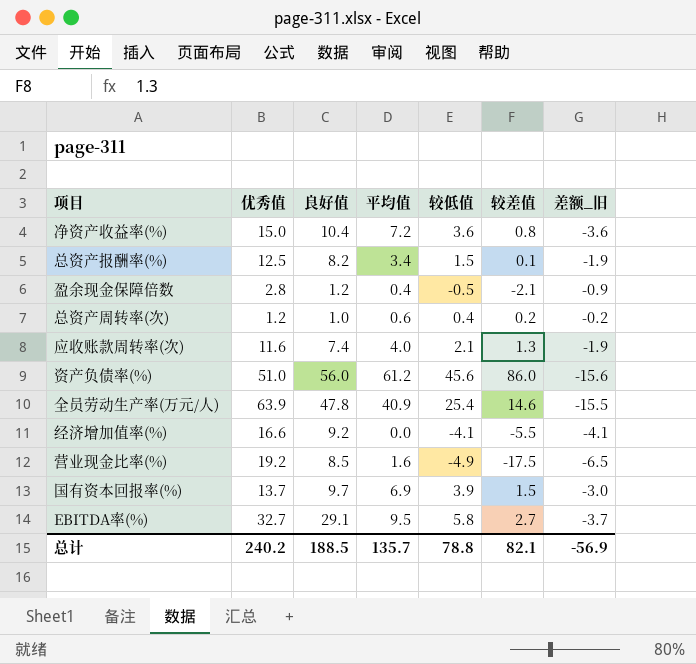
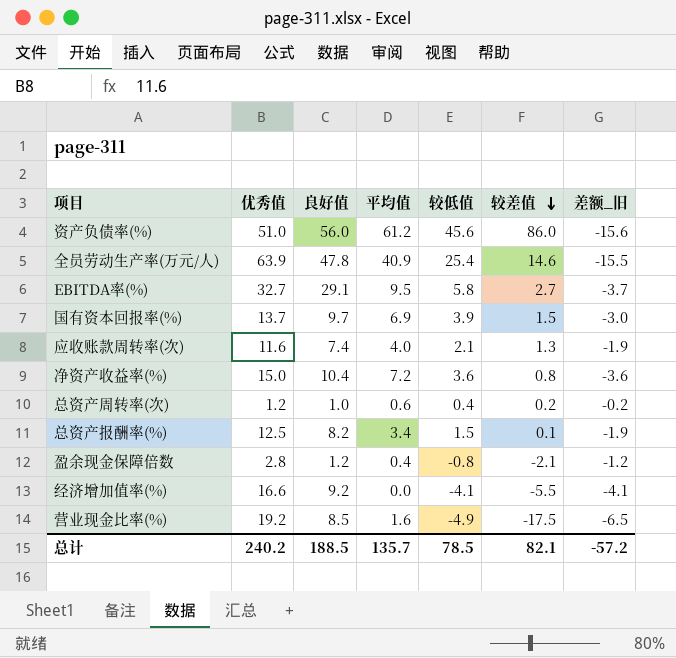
row order: none -> 较差值 descending
盈余现金保障倍数 | 较低值: -0.5 -> -0.8
盈余现金保障倍数 | 差额_旧: -0.9 -> -1.2
总计 | 较低值: 78.8 -> 78.5
总计 | 差额_旧: -56.9 -> -57.2

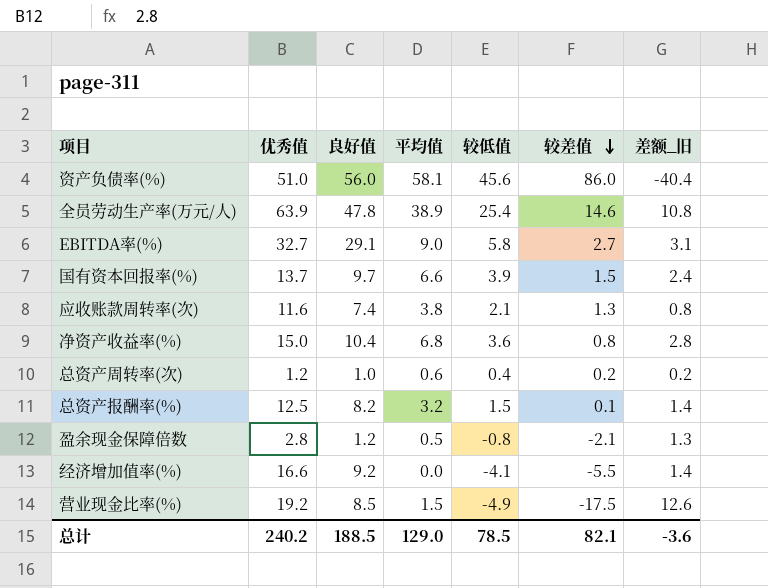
column 差额_旧 | formula: [较低值] - [平均值] -> [较低值] - [较差值]
资产负债率(%) | 平均值: 61.2 -> 58.1
全员劳动生产率(万元/人) | 平均值: 40.9 -> 38.9
EBITDA率(%) | 平均值: 9.5 -> 9.0
国有资本回报率(%) | 平均值: 6.9 -> 6.6
应收账款周转率(次) | 平均值: 4.0 -> 3.8
净资产收益率(%) | 平均值: 7.2 -> 6.8
总资产报酬率(%) | 平均值: 3.4 -> 3.2
盈余现金保障倍数 | 平均值: 0.4 -> 0.5
营业现金比率(%) | 平均值: 1.6 -> 1.5
总计 | 平均值: 135.7 -> 129.0
总计 | 差额_旧: -57.2 -> -3.6

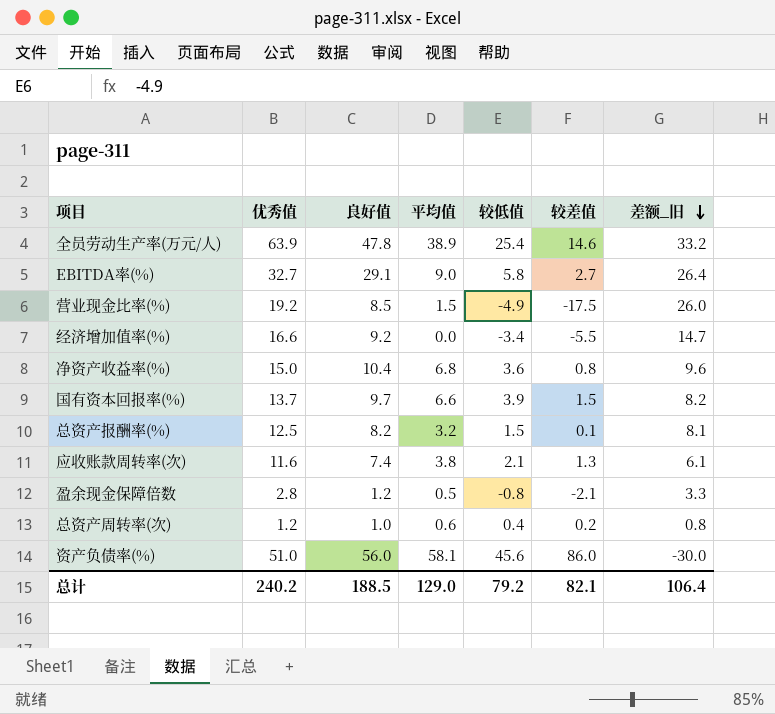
row order: 较差值 descending -> 差额_旧 descending
column 差额_旧 | formula: [较低值] - [较差值] -> [良好值] - [较差值]
经济增加值率(%) | 较低值: -4.1 -> -3.4
总计 | 较低值: 78.5 -> 79.2
总计 | 差额_旧: -3.6 -> 106.4

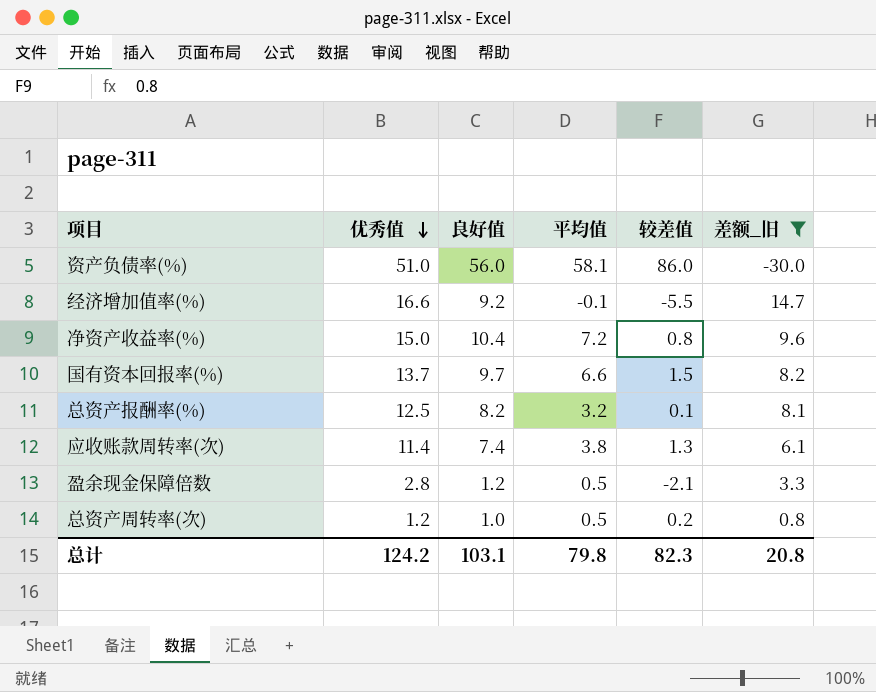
filter: none -> 差额_旧 <= 14.7
row order: 差额_旧 descending -> 优秀值 descending
column 较低值 | position: 5 -> none
经济增加值率(%) | 平均值: 0.0 -> -0.1
净资产收益率(%) | 平均值: 6.8 -> 7.2
应收账款周转率(次) | 优秀值: 11.6 -> 11.4
总资产周转率(次) | 平均值: 0.6 -> 0.5
总计 | 优秀值: 240.2 -> 124.2
总计 | 良好值: 188.5 -> 103.1
总计 | 平均值: 129.0 -> 79.8
总计 | 较差值: 82.1 -> 82.3
总计 | 差额_旧: 106.4 -> 20.8

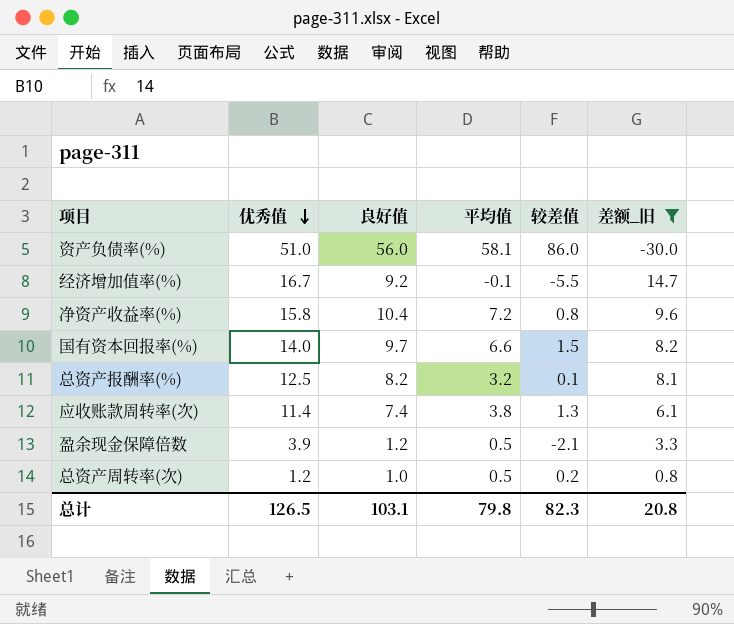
经济增加值率(%) | 优秀值: 16.6 -> 16.7
净资产收益率(%) | 优秀值: 15.0 -> 15.8
国有资本回报率(%) | 优秀值: 13.7 -> 14.0
盈余现金保障倍数 | 优秀值: 2.8 -> 3.9
总计 | 优秀值: 124.2 -> 126.5

